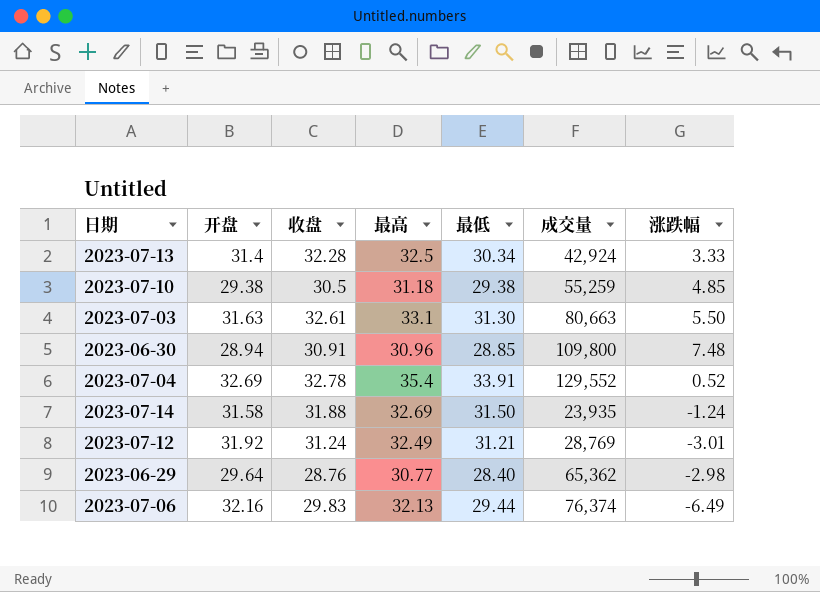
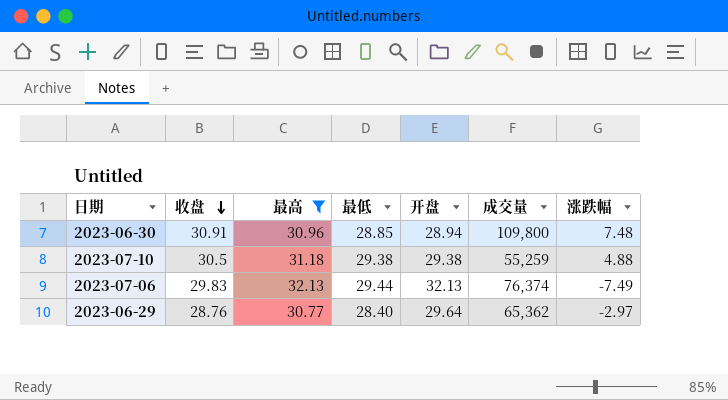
filter: none -> 最高 <= 32.13
row order: none -> 收盘 descending
column 开盘 | position: 2 -> 5
2023-07-10 | 涨跌幅: 4.85 -> 4.88
2023-07-06 | 开盘: 32.16 -> 32.13
2023-07-06 | 涨跌幅: -6.49 -> -7.49
2023-06-29 | 涨跌幅: -2.98 -> -2.97

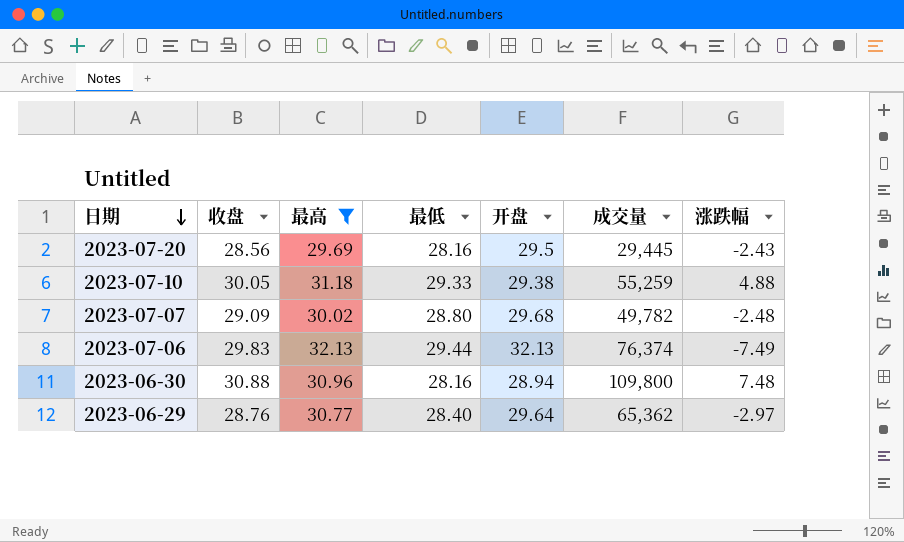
row order: 收盘 descending -> 日期 descending
row 2023-07-20: none -> 28.56 | 29.69 | 28.16 | 29.5 | 29,445 | -2.43
2023-07-10 | 收盘: 30.5 -> 30.05
2023-07-10 | 最低: 29.38 -> 29.33
row 2023-07-07: none -> 29.09 | 30.02 | 28.80 | 29.68 | 49,782 | -2.48
2023-06-30 | 收盘: 30.91 -> 30.88
2023-06-30 | 最低: 28.85 -> 28.16

